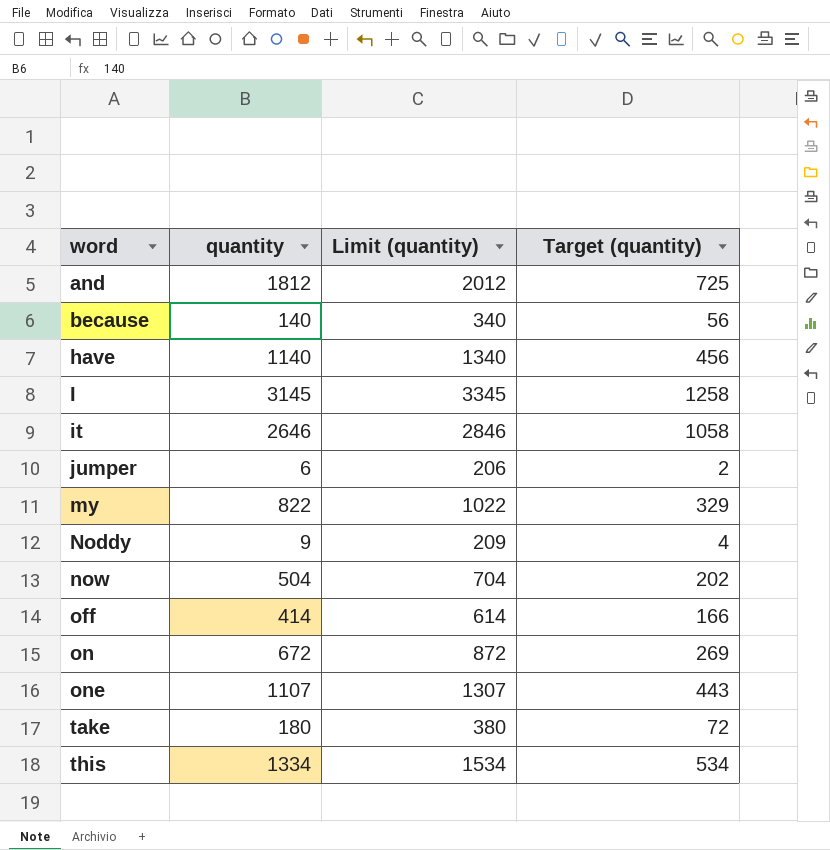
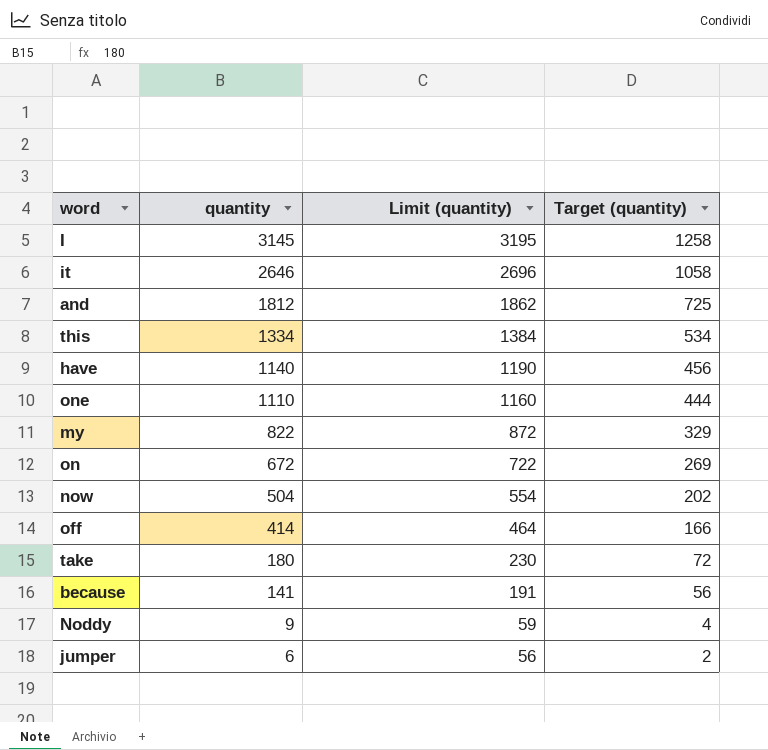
row order: word ascending -> quantity descending
column Limit (quantity) | formula: [quantity] + 200 -> [quantity] + 50
one | quantity: 1107 -> 1110
one | Target (quantity): 443 -> 444
because | quantity: 140 -> 141

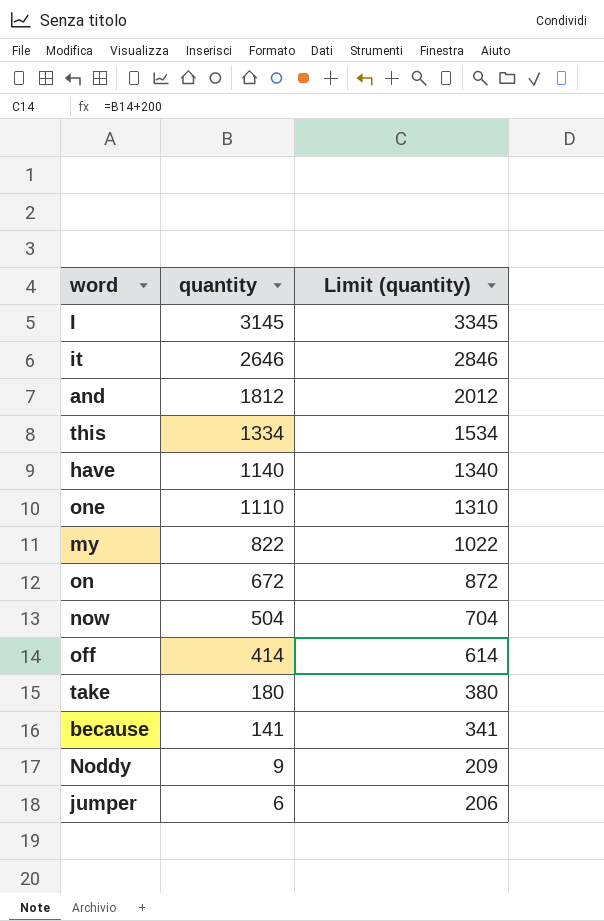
column Target (quantity) | formula: [quantity] * 0.4 -> none
column Limit (quantity) | formula: [quantity] + 50 -> [quantity] + 200

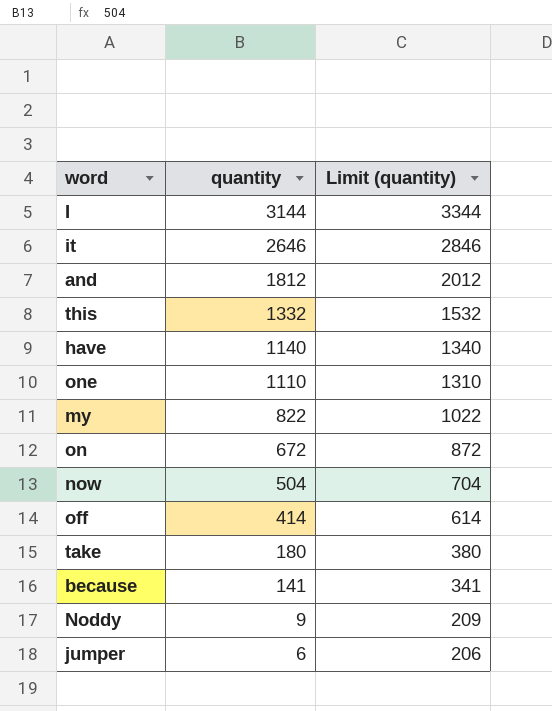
I | quantity: 3145 -> 3144
I | Limit (quantity): 3345 -> 3344
this | quantity: 1334 -> 1332
this | Limit (quantity): 1534 -> 1532

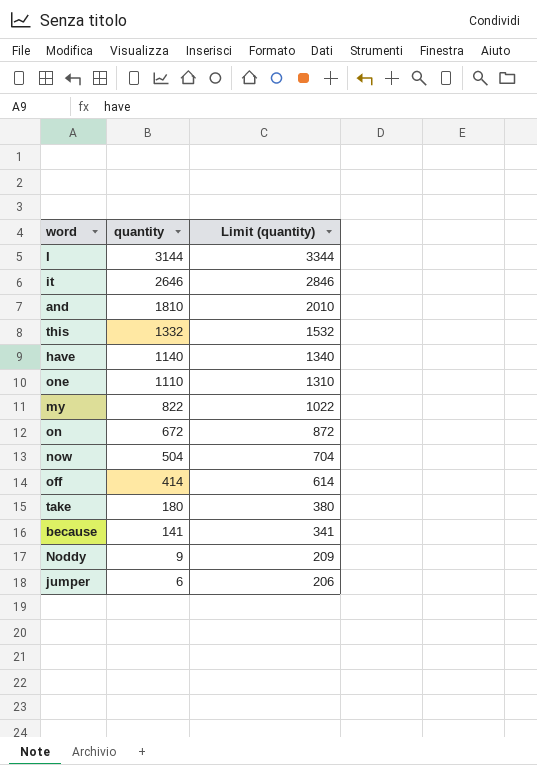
and | quantity: 1812 -> 1810
and | Limit (quantity): 2012 -> 2010

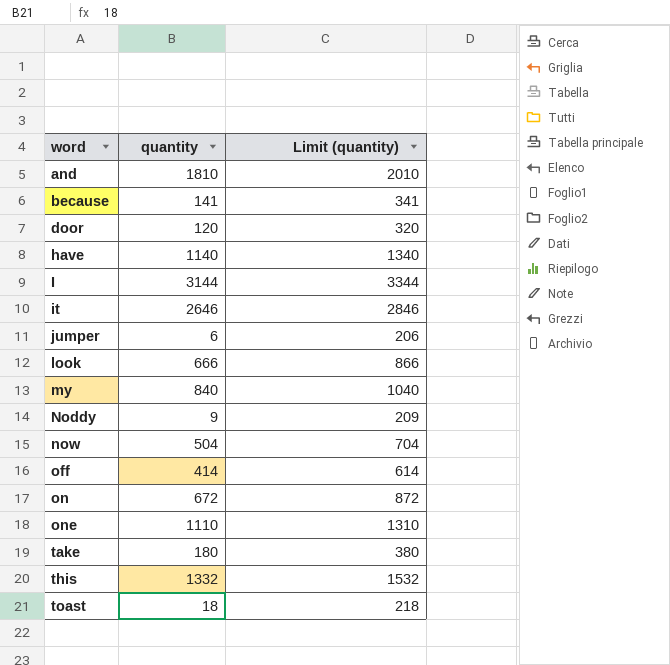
row order: quantity descending -> word ascending
row door: none -> 120 | 320
row look: none -> 666 | 866
my | quantity: 822 -> 840
my | Limit (quantity): 1022 -> 1040
row toast: none -> 18 | 218

